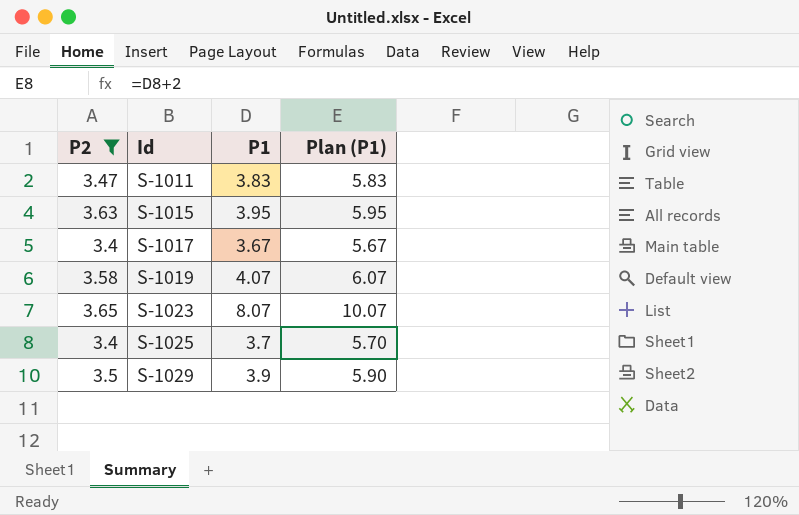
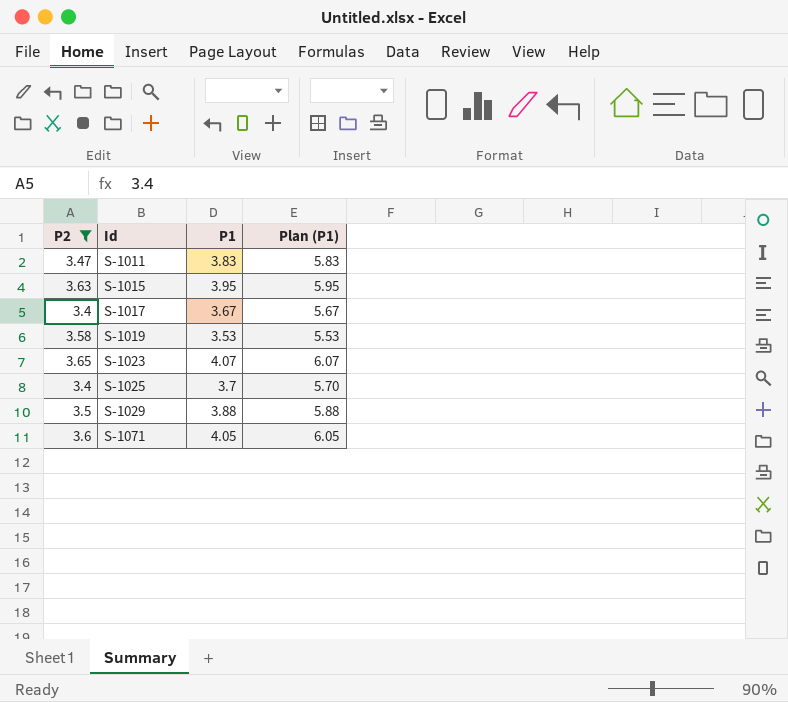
S-1019 | P1: 4.07 -> 3.53
S-1019 | Plan (P1): 6.07 -> 5.53
S-1023 | P1: 8.07 -> 4.07
S-1023 | Plan (P1): 10.07 -> 6.07
S-1029 | P1: 3.9 -> 3.88
S-1029 | Plan (P1): 5.90 -> 5.88
row S-1071: none -> 3.6 | 4.05 | 6.05

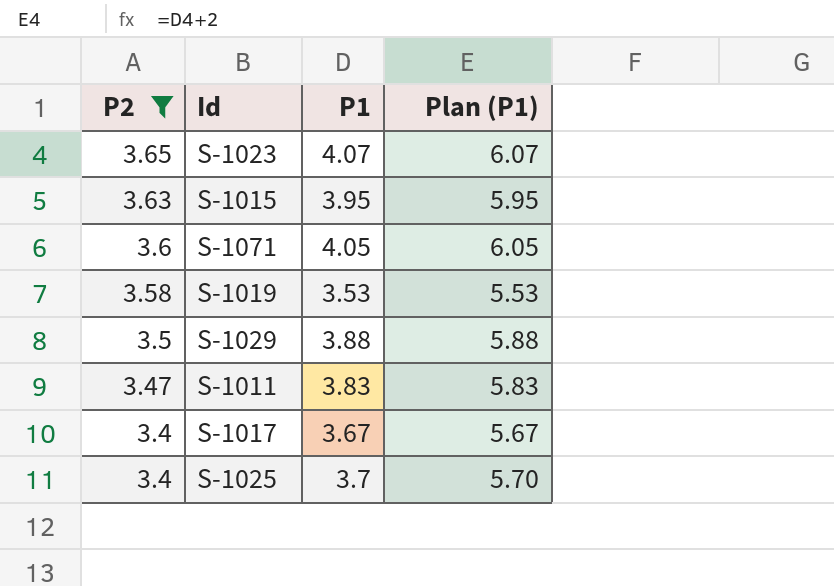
row order: Id ascending -> P2 descending

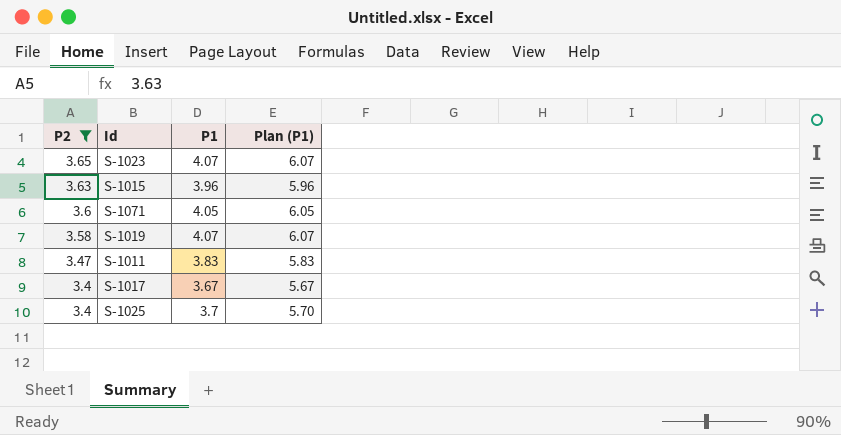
row S-1029: 3.5 | 3.88 | 5.88 -> none
S-1015 | P1: 3.95 -> 3.96
S-1015 | Plan (P1): 5.95 -> 5.96
S-1019 | P1: 3.53 -> 4.07
S-1019 | Plan (P1): 5.53 -> 6.07

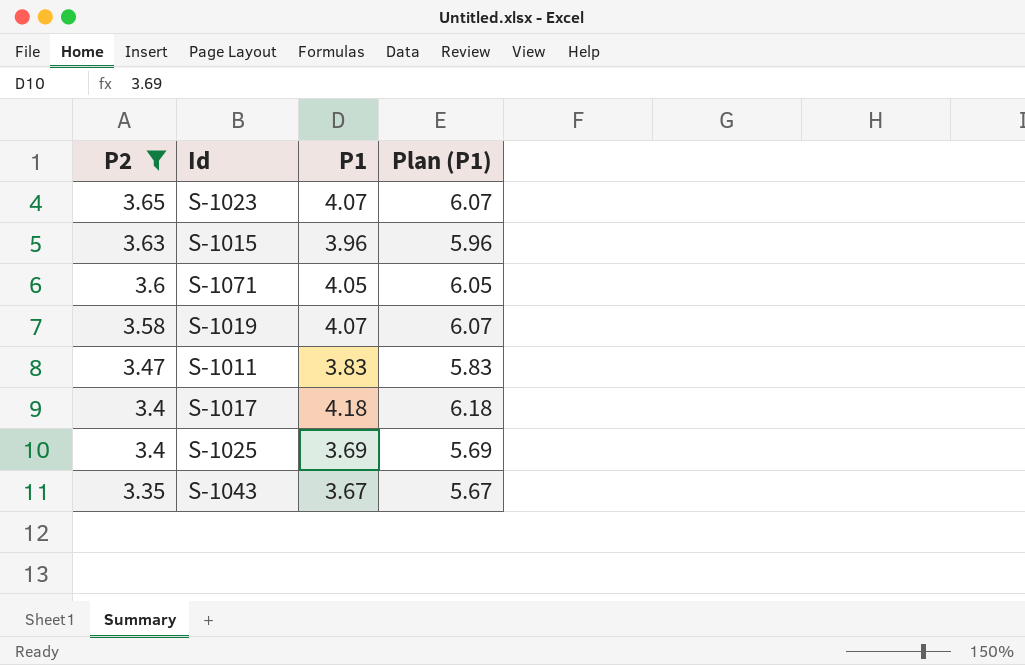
S-1017 | P1: 3.67 -> 4.18
S-1017 | Plan (P1): 5.67 -> 6.18
S-1025 | P1: 3.7 -> 3.69
S-1025 | Plan (P1): 5.70 -> 5.69
row S-1043: none -> 3.35 | 3.67 | 5.67

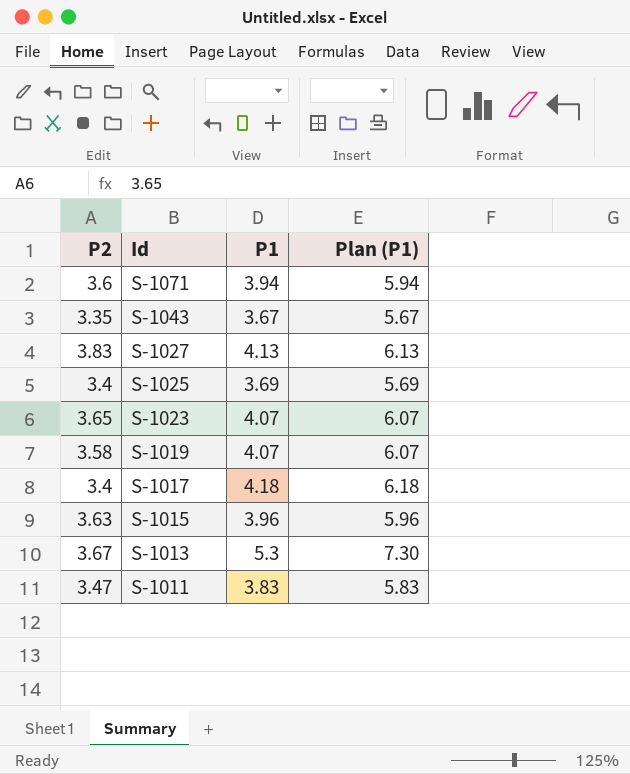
filter: P2 <= 3.65 -> none
row order: P2 descending -> Id descending
S-1071 | P1: 4.05 -> 3.94
S-1071 | Plan (P1): 6.05 -> 5.94

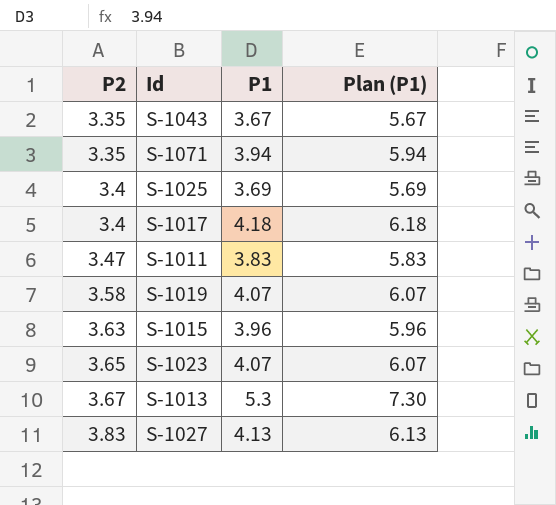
row order: Id descending -> P2 ascending
S-1071 | P2: 3.6 -> 3.35

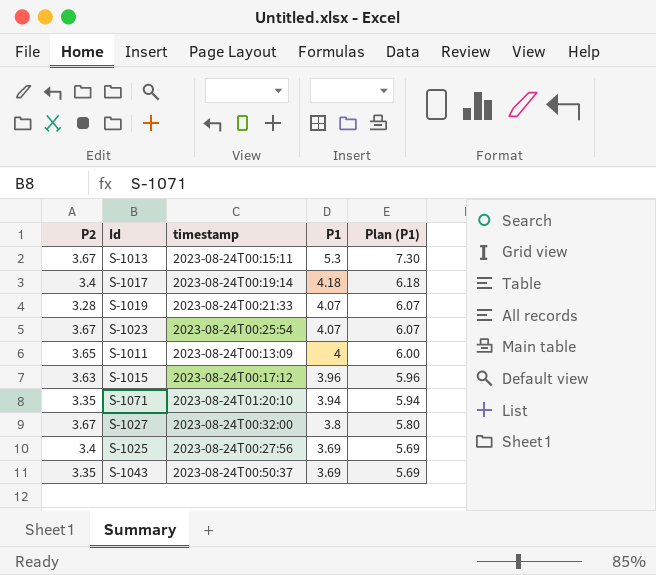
row order: P2 ascending -> P1 descending
column timestamp | position: none -> 3
S-1019 | P2: 3.58 -> 3.28
S-1023 | P2: 3.65 -> 3.67
S-1011 | P2: 3.47 -> 3.65
S-1011 | P1: 3.83 -> 4
S-1011 | Plan (P1): 5.83 -> 6.00
S-1027 | P2: 3.83 -> 3.67
S-1027 | P1: 4.13 -> 3.8
S-1027 | Plan (P1): 6.13 -> 5.80
S-1043 | P1: 3.67 -> 3.69
S-1043 | Plan (P1): 5.67 -> 5.69

